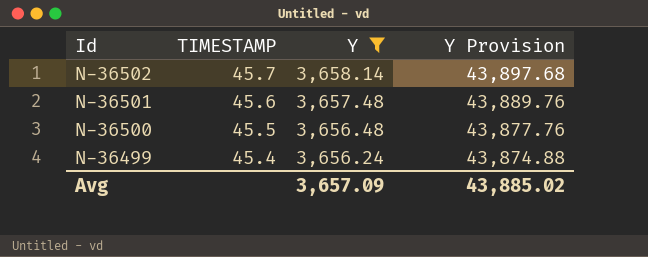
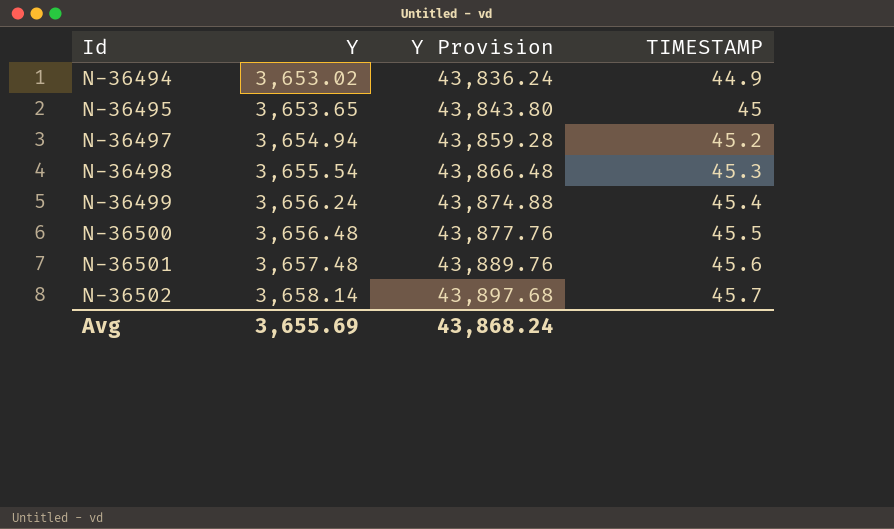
filter: Y >= 3,656.24 -> none
row order: Id descending -> Id ascending
column TIMESTAMP | position: 2 -> 4
Avg | Y: 3,657.09 -> 3,655.69
Avg | Y Provision: 43,885.02 -> 43,868.24

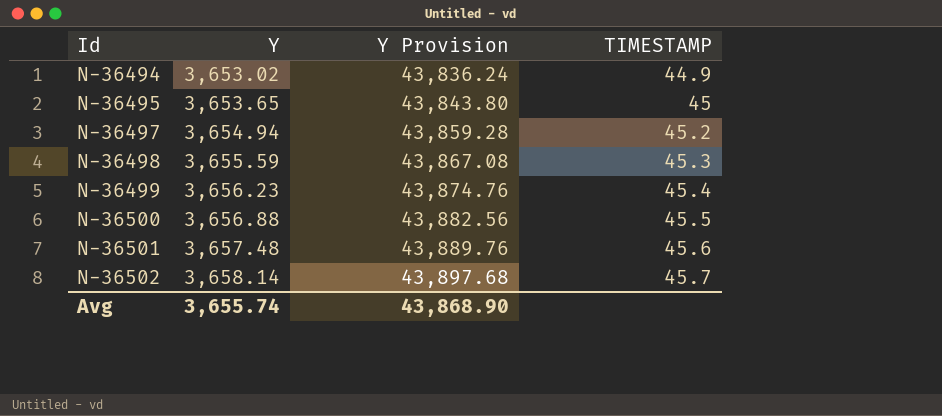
N-36498 | Y: 3,655.54 -> 3,655.59
N-36498 | Y Provision: 43,866.48 -> 43,867.08
N-36499 | Y: 3,656.24 -> 3,656.23
N-36499 | Y Provision: 43,874.88 -> 43,874.76
N-36500 | Y: 3,656.48 -> 3,656.88
N-36500 | Y Provision: 43,877.76 -> 43,882.56
Avg | Y: 3,655.69 -> 3,655.74
Avg | Y Provision: 43,868.24 -> 43,868.90

